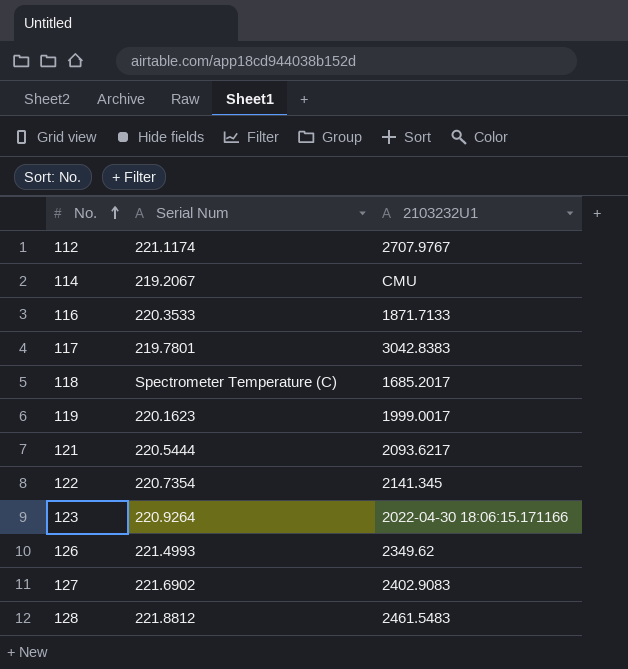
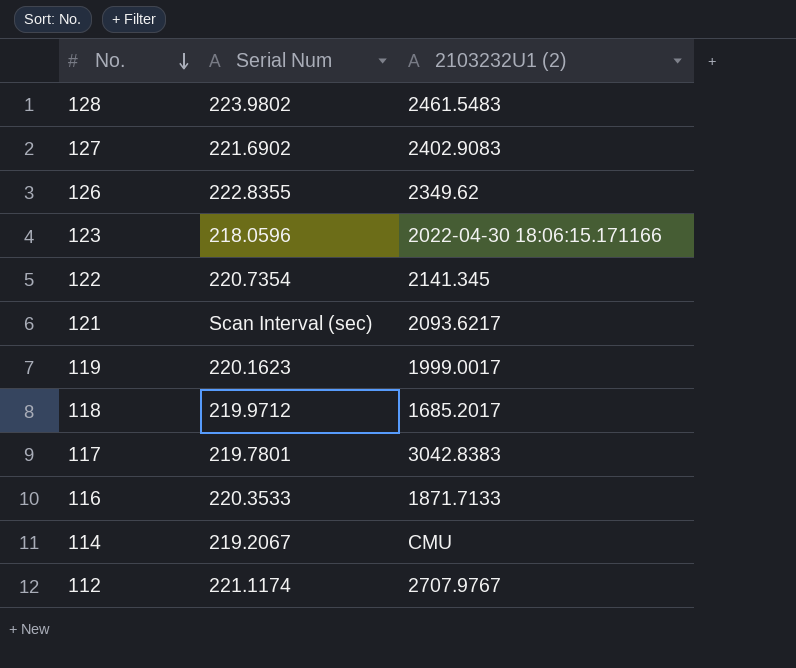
row order: No. ascending -> No. descending
column name: 2103232U1 -> 2103232U1 (2)
128 | Serial Num: 221.8812 -> 223.9802
126 | Serial Num: 221.4993 -> 222.8355
123 | Serial Num: 220.9264 -> 218.0596
121 | Serial Num: 220.5444 -> Scan Interval (sec)
118 | Serial Num: Spectrometer Temperature (C) -> 219.9712

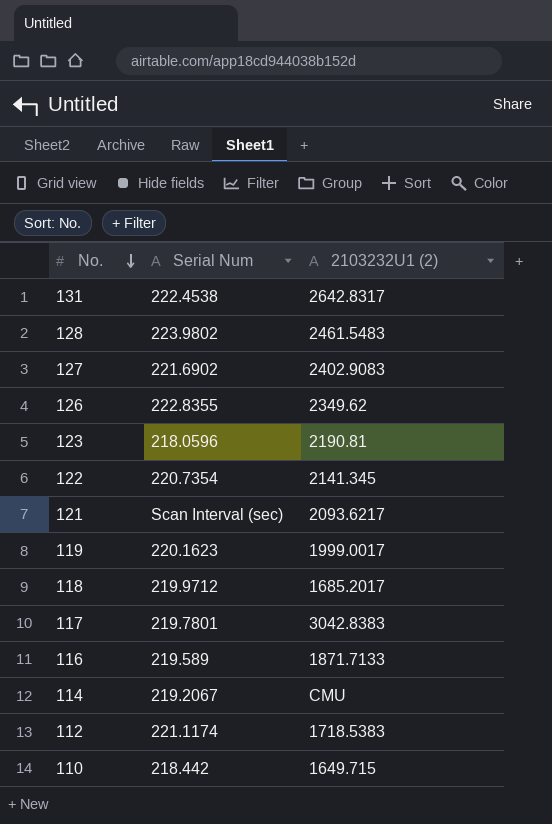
row 131: none -> 222.4538 | 2642.8317
123 | 2103232U1 (2): 2022-04-30 18:06:15.171166 -> 2190.81
116 | Serial Num: 220.3533 -> 219.589
112 | 2103232U1 (2): 2707.9767 -> 1718.5383
row 110: none -> 218.442 | 1649.715

